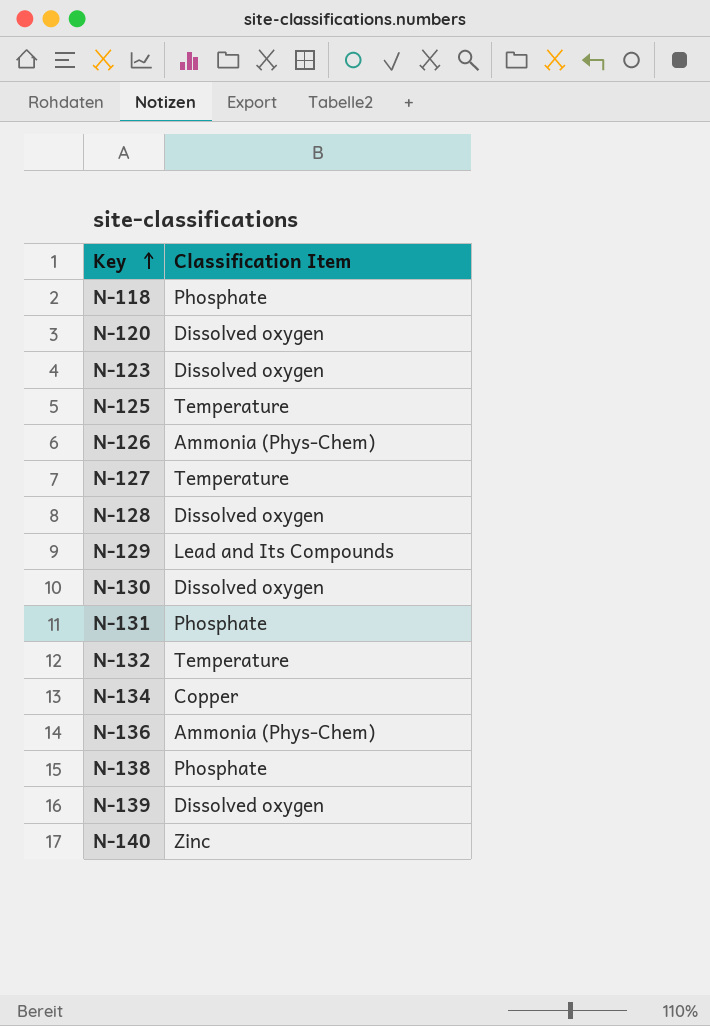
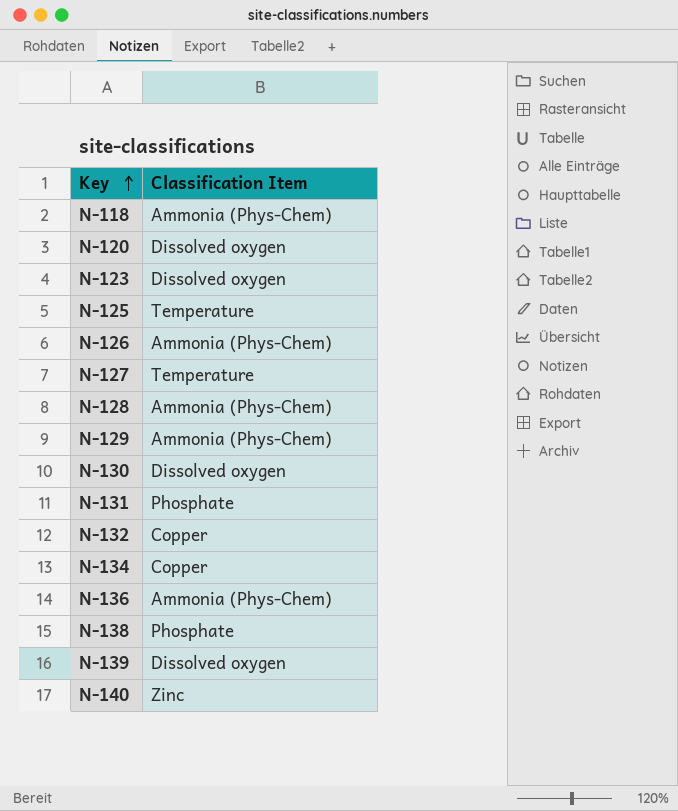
N-118 | Classification Item: Phosphate -> Ammonia (Phys-Chem)
N-128 | Classification Item: Dissolved oxygen -> Ammonia (Phys-Chem)
N-129 | Classification Item: Lead and Its Compounds -> Ammonia (Phys-Chem)
N-132 | Classification Item: Temperature -> Copper

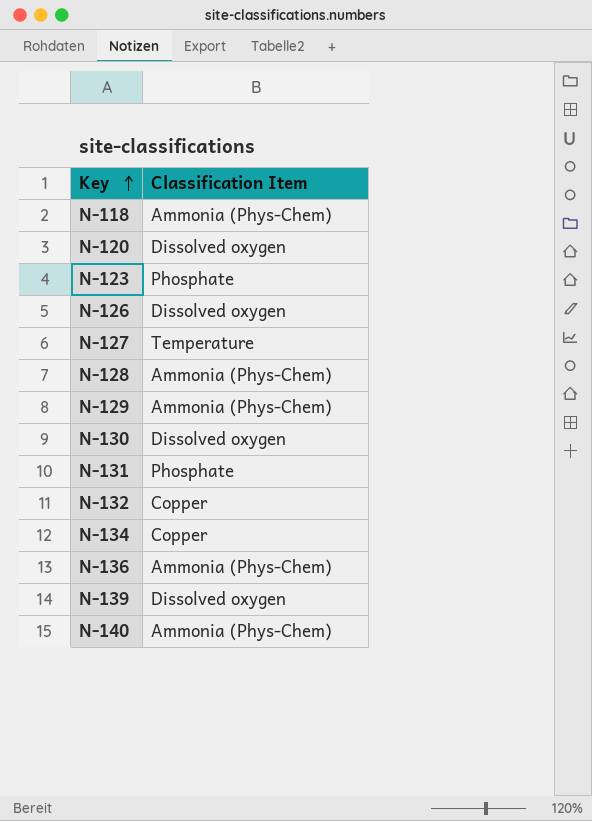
row N-125: Temperature -> none
row N-138: Phosphate -> none
N-123 | Classification Item: Dissolved oxygen -> Phosphate
N-126 | Classification Item: Ammonia (Phys-Chem) -> Dissolved oxygen
N-140 | Classification Item: Zinc -> Ammonia (Phys-Chem)

